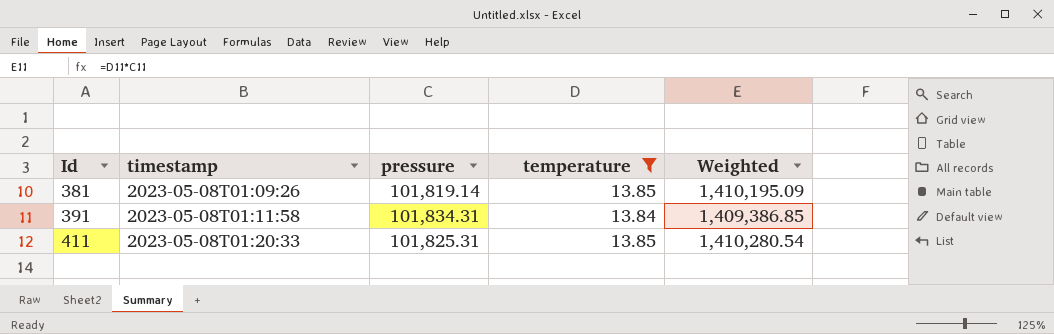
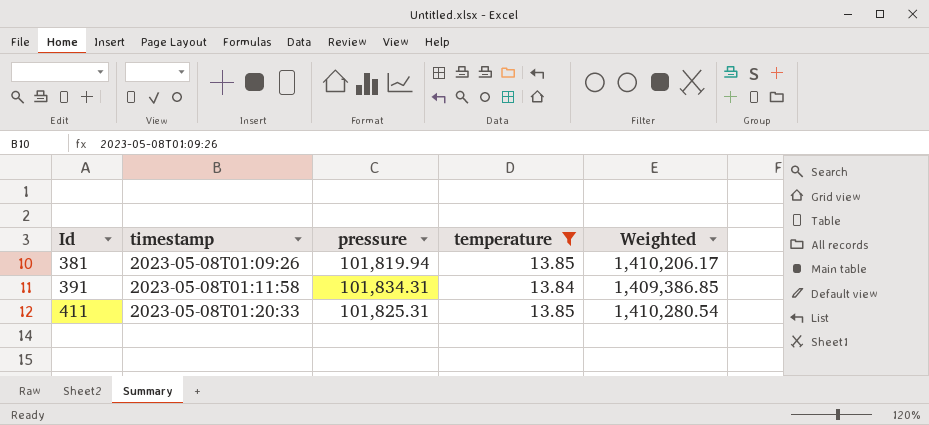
381 | pressure: 101,819.14 -> 101,819.94
381 | Weighted: 1,410,195.09 -> 1,410,206.17

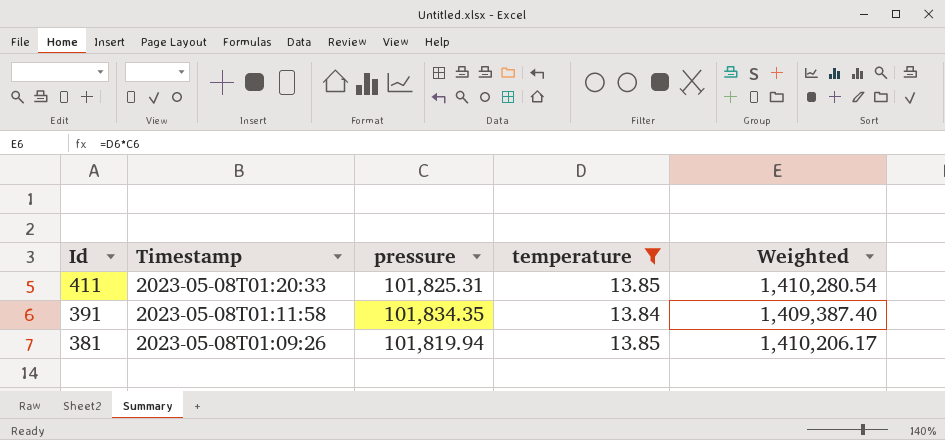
row order: Id ascending -> Id descending
column name: timestamp -> Timestamp
391 | pressure: 101,834.31 -> 101,834.35
391 | Weighted: 1,409,386.85 -> 1,409,387.40

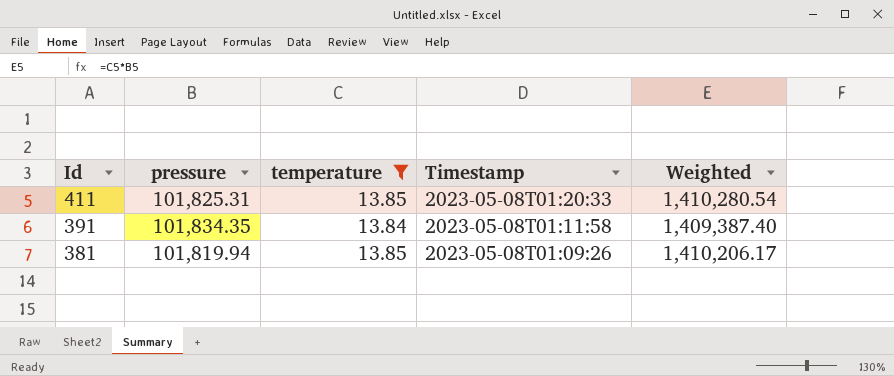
column Timestamp | position: 2 -> 4

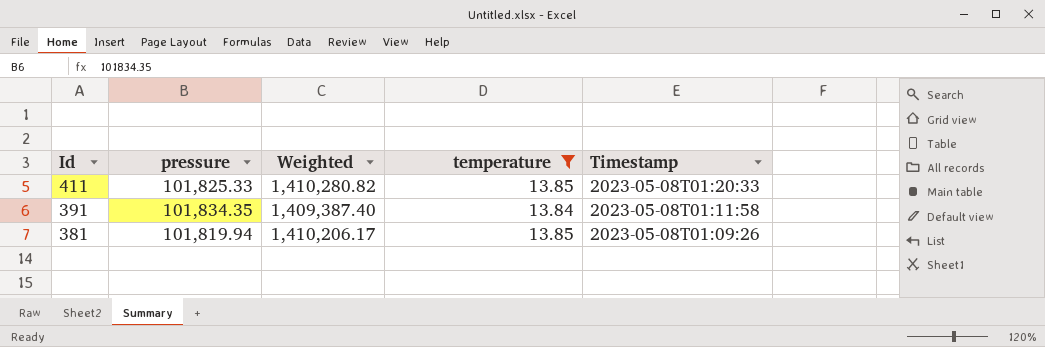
column Weighted | position: 5 -> 3
411 | pressure: 101,825.31 -> 101,825.33
411 | Weighted: 1,410,280.54 -> 1,410,280.82

